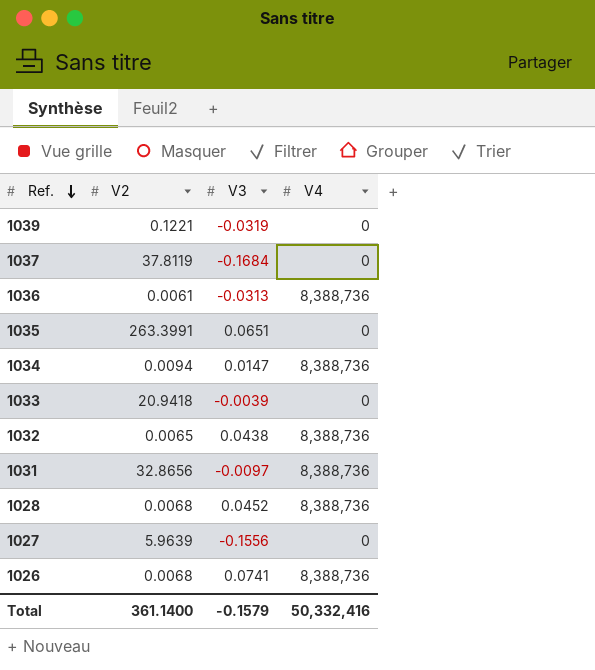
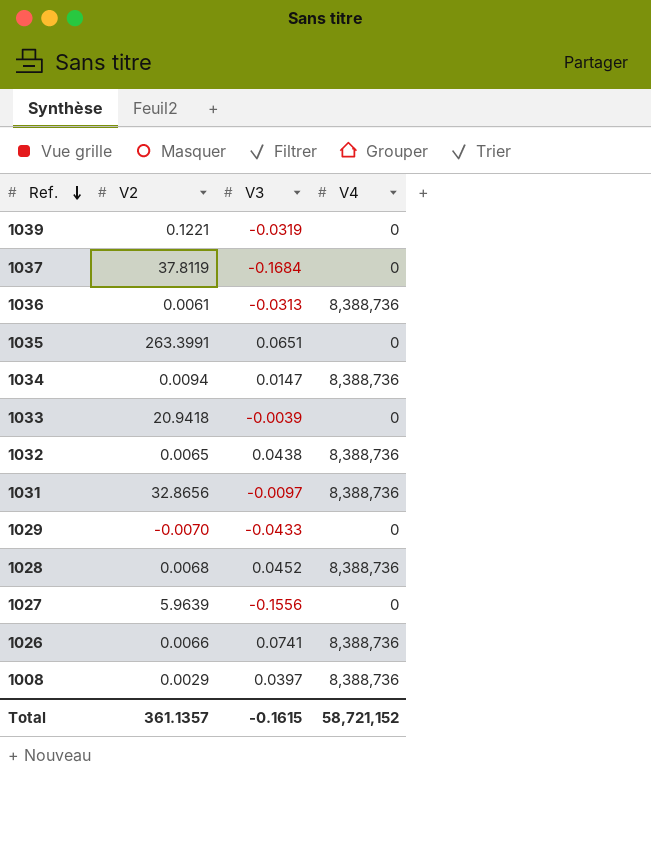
row 1029: none -> -0.0070 | -0.0433 | 0
1026 | V2: 0.0068 -> 0.0066
row 1008: none -> 0.0029 | 0.0397 | 8,388,736
Total | V2: 361.1400 -> 361.1357
Total | V3: -0.1579 -> -0.1615
Total | V4: 50,332,416 -> 58,721,152

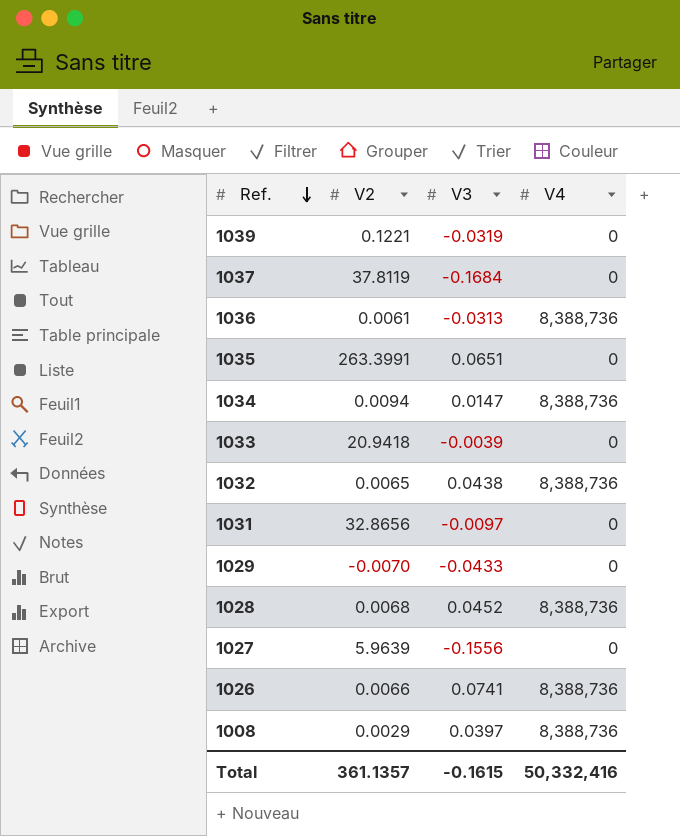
1031 | V4: 8,388,736 -> 0
Total | V4: 58,721,152 -> 50,332,416

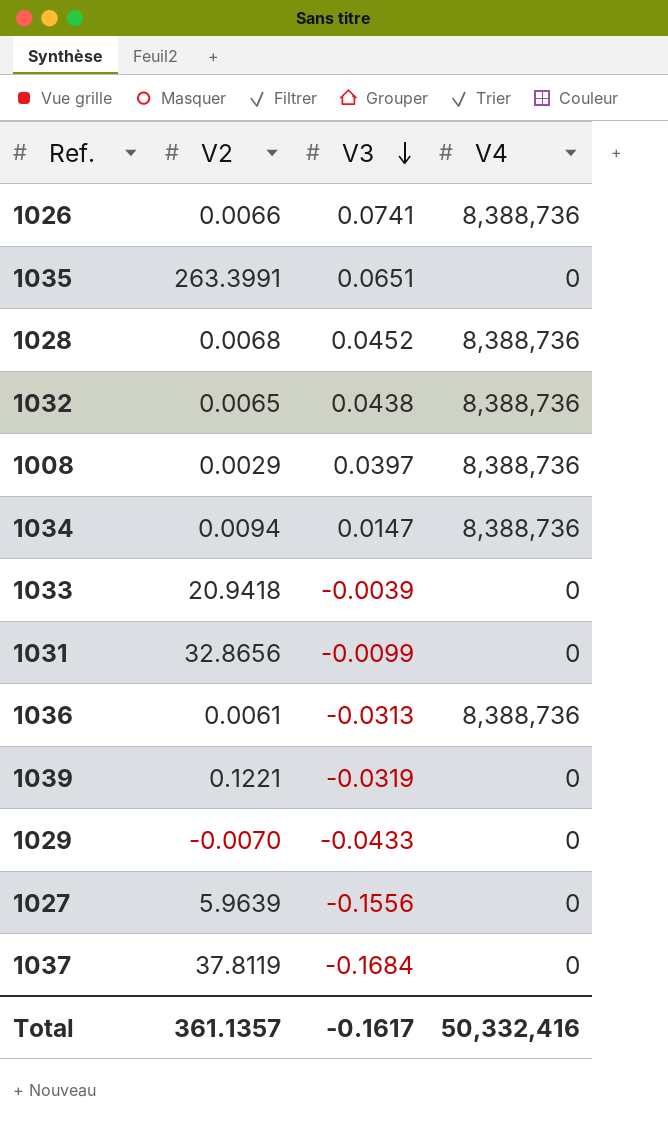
row order: Ref. descending -> V3 descending
1031 | V3: -0.0097 -> -0.0099
Total | V3: -0.1615 -> -0.1617

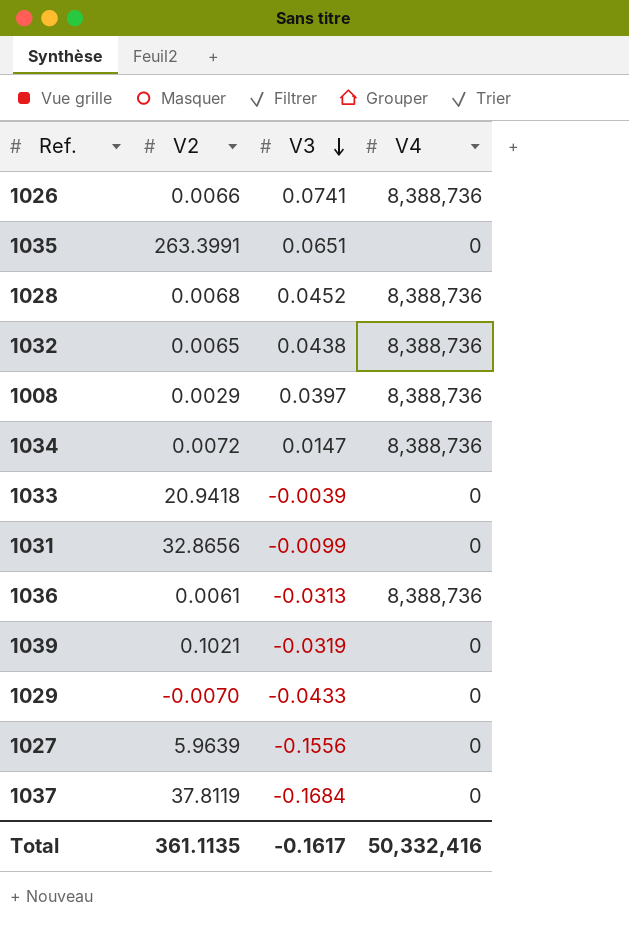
1034 | V2: 0.0094 -> 0.0072
1039 | V2: 0.1221 -> 0.1021
Total | V2: 361.1357 -> 361.1135

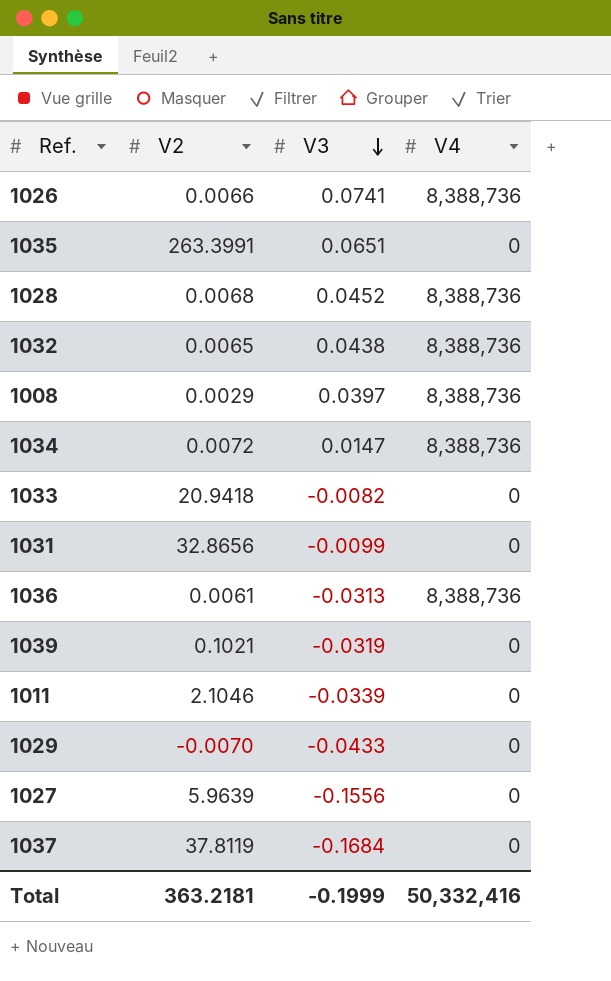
1033 | V3: -0.0039 -> -0.0082
row 1011: none -> 2.1046 | -0.0339 | 0
Total | V2: 361.1135 -> 363.2181
Total | V3: -0.1617 -> -0.1999

